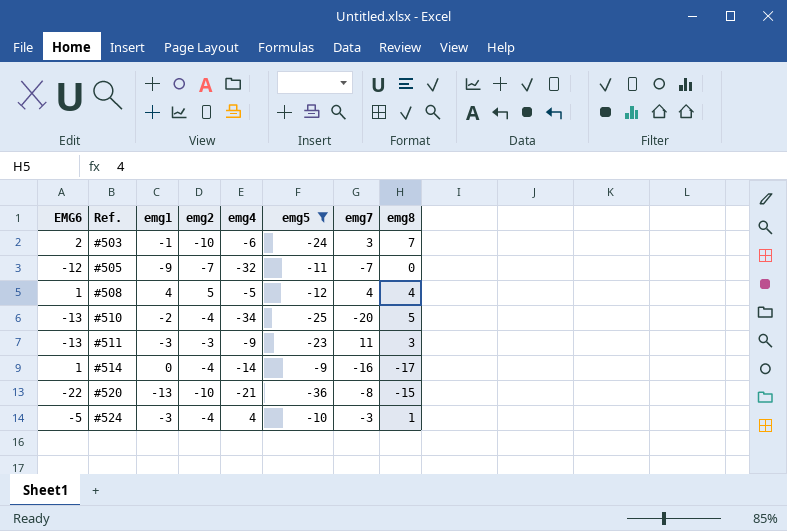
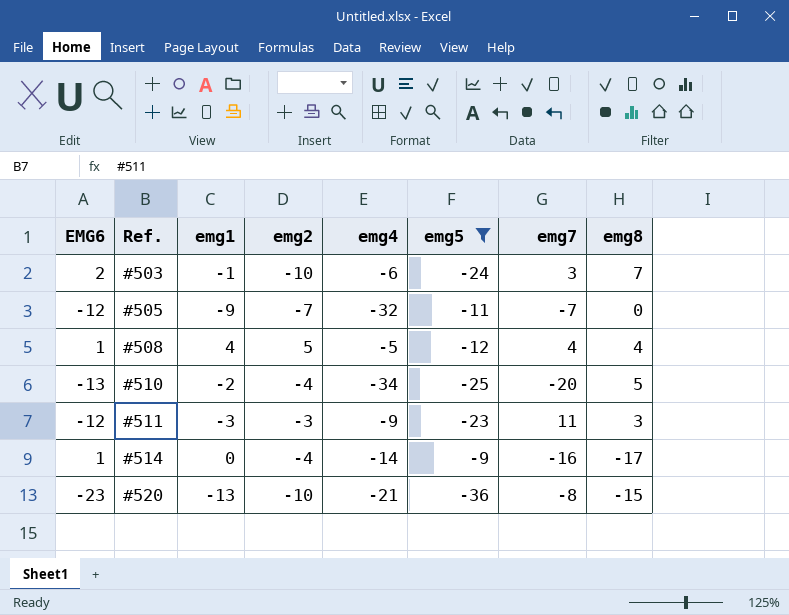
row #524: -5 | -3 | -4 | 4 | -10 | -3 | 1 -> none
#511 | EMG6: -13 -> -12
#520 | EMG6: -22 -> -23

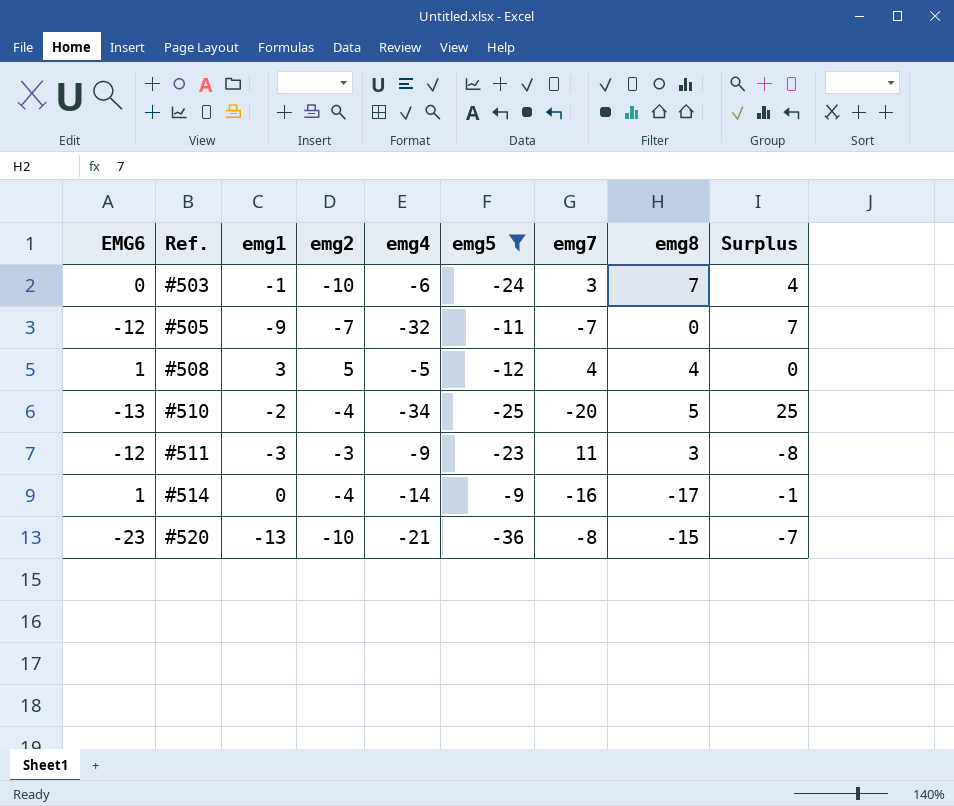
column Surplus | formula: none -> [emg8] - [emg7]
#503 | EMG6: 2 -> 0
#508 | emg1: 4 -> 3

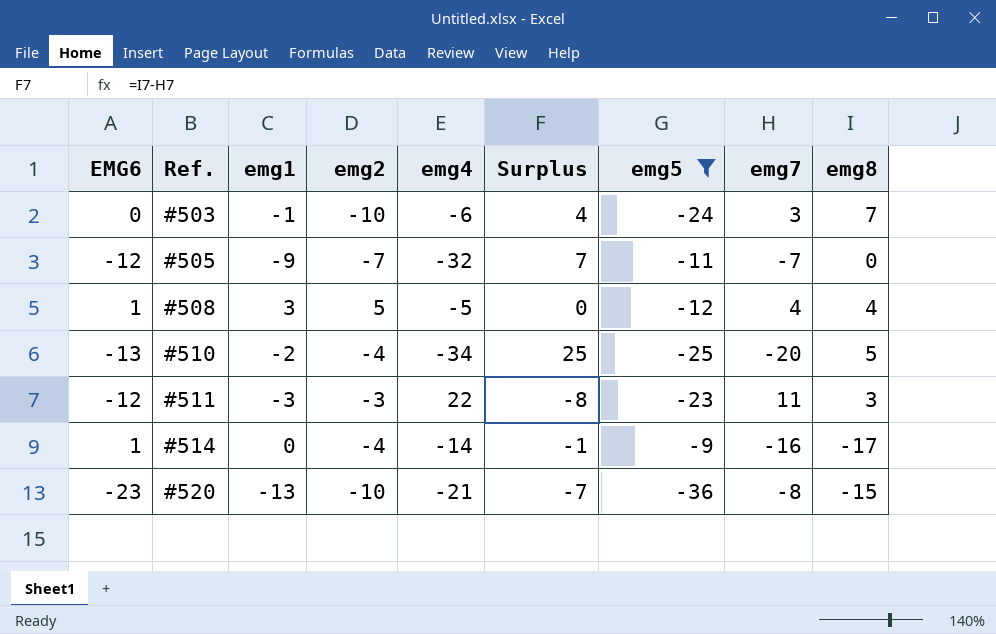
column Surplus | position: 9 -> 6
#511 | emg4: -9 -> 22

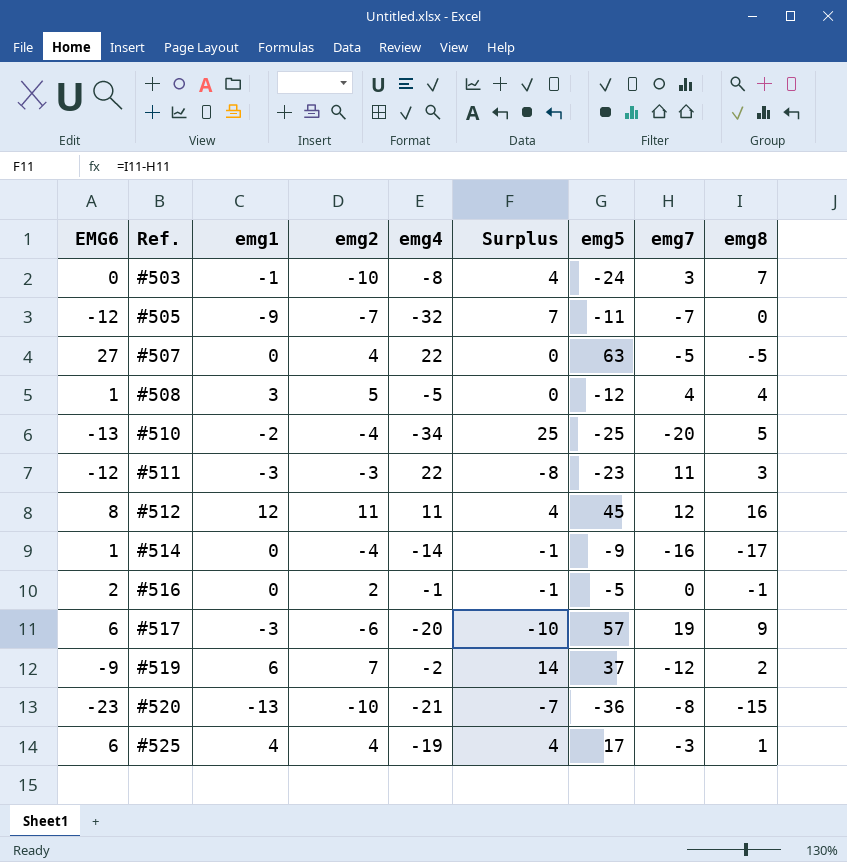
filter: emg5 <= -9 -> none
#503 | emg4: -6 -> -8

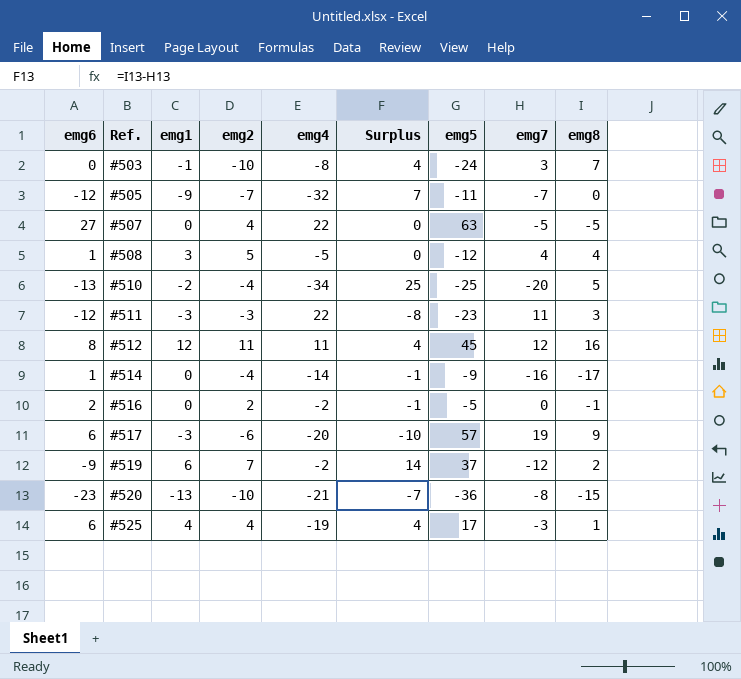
column name: EMG6 -> emg6
#516 | emg4: -1 -> -2

